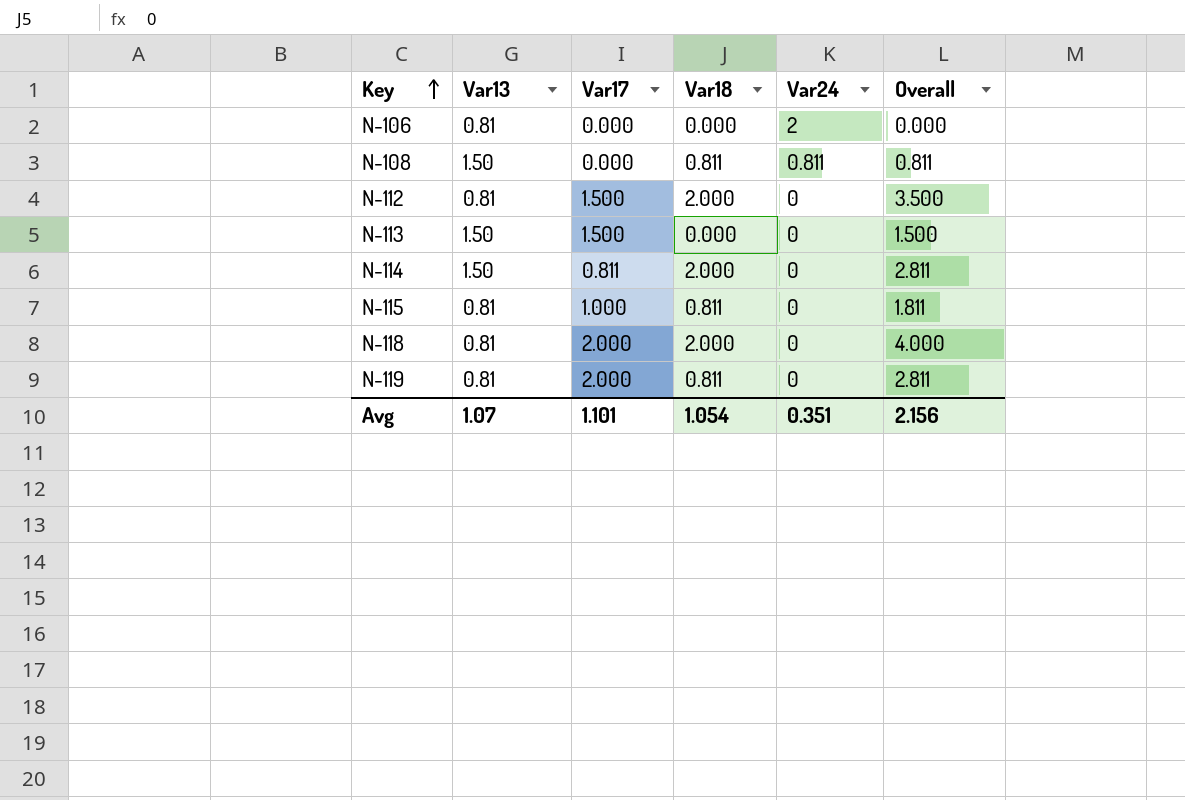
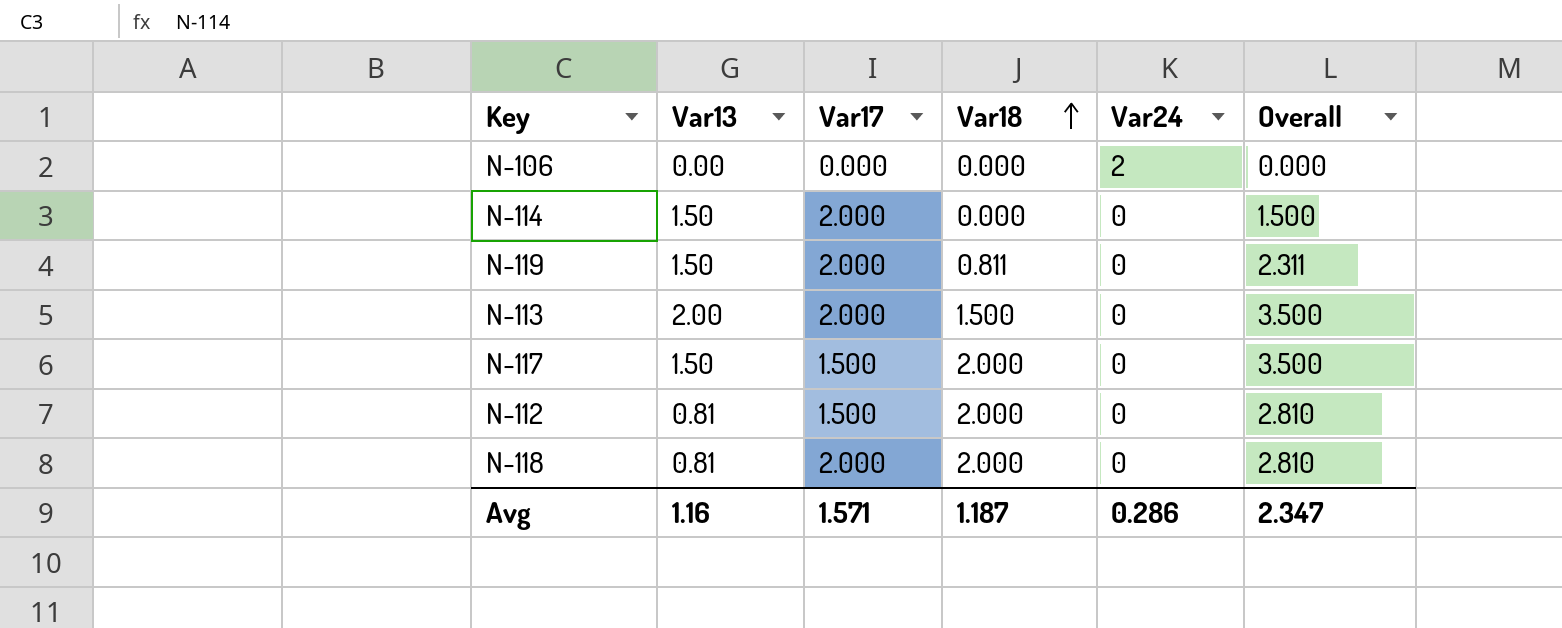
row order: Key ascending -> Var18 ascending
column Overall | formula: [Var17] + [Var18] -> [Var13] + [Var18]
row N-108: 1.50 | 0.000 | 0.811 | 0.811 | 0.811 -> none
row N-115: 0.81 | 1.000 | 0.811 | 0 | 1.811 -> none
N-106 | Var13: 0.81 -> 0.00
N-114 | Var17: 0.811 -> 2.000
N-114 | Var18: 2.000 -> 0.000
N-119 | Var13: 0.81 -> 1.50
N-113 | Var13: 1.50 -> 2.00
N-113 | Var17: 1.500 -> 2.000
N-113 | Var18: 0.000 -> 1.500
row N-117: none -> 1.50 | 1.500 | 2.000 | 0 | 3.500
Avg | Var13: 1.07 -> 1.16
Avg | Var17: 1.101 -> 1.571
Avg | Var18: 1.054 -> 1.187
Avg | Var24: 0.351 -> 0.286
Avg | Overall: 2.156 -> 2.347

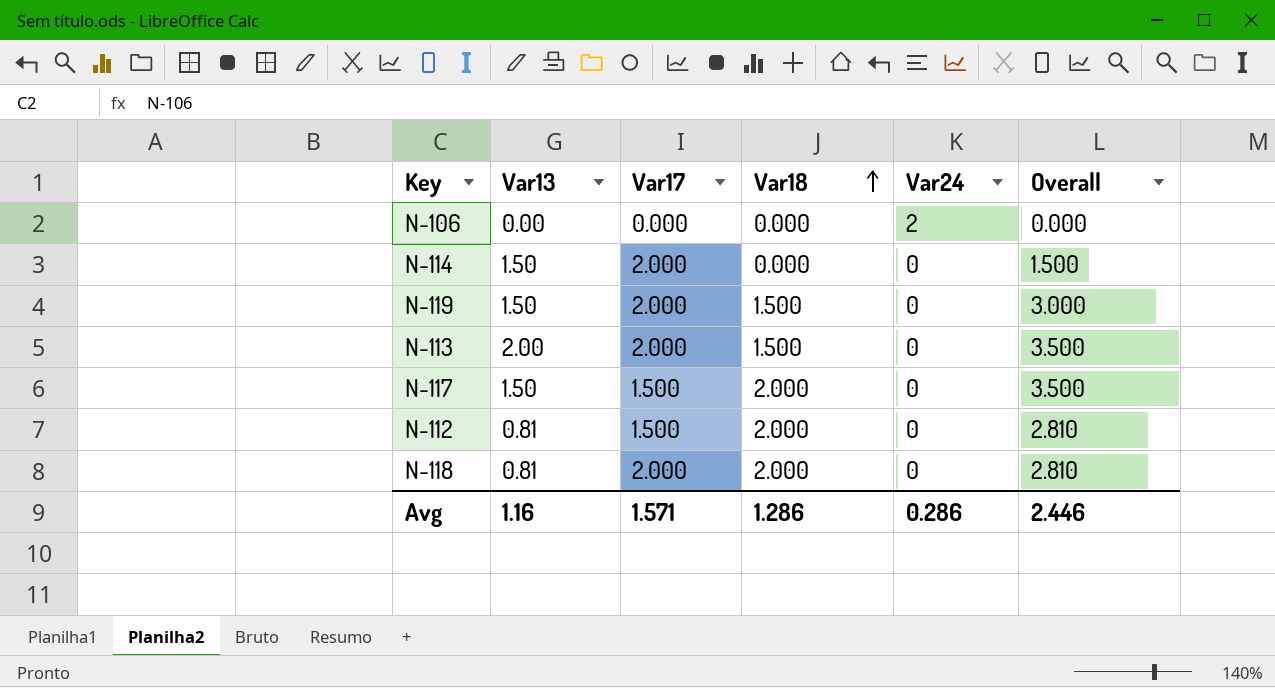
N-119 | Var18: 0.811 -> 1.500
N-119 | Overall: 2.311 -> 3.000
Avg | Var18: 1.187 -> 1.286
Avg | Overall: 2.347 -> 2.446

